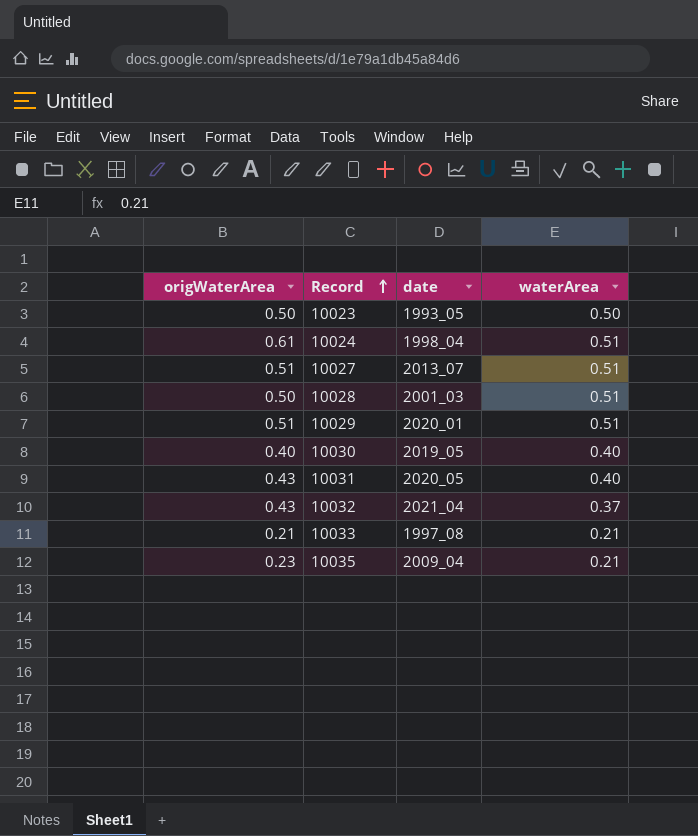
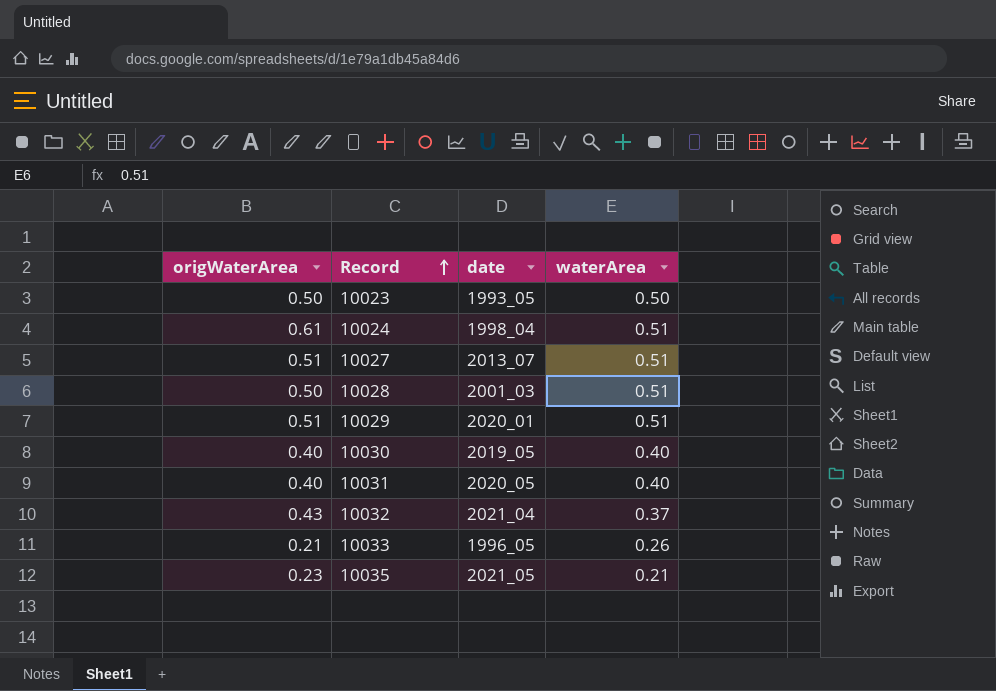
10031 | origWaterArea: 0.43 -> 0.40
10033 | date: 1997_08 -> 1996_05
10033 | waterArea: 0.21 -> 0.26
10035 | date: 2009_04 -> 2021_05

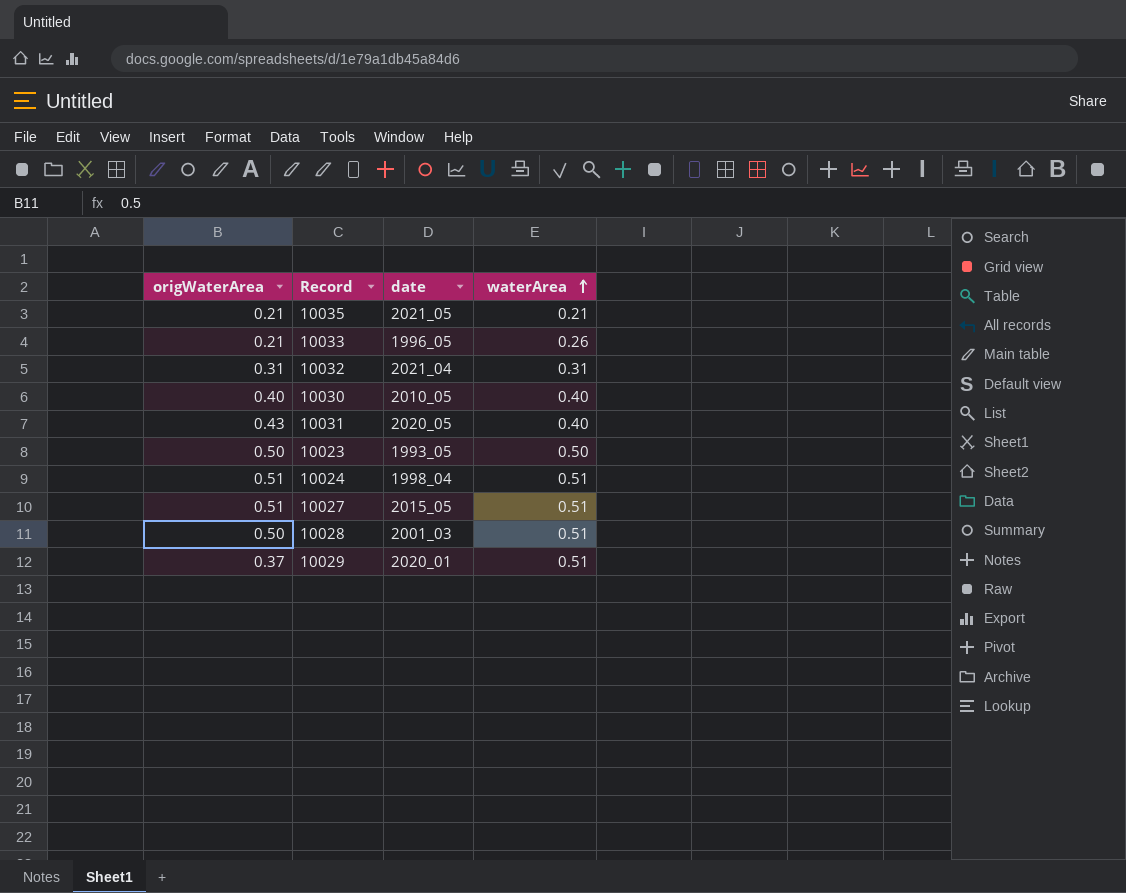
row order: Record ascending -> waterArea ascending
10035 | origWaterArea: 0.23 -> 0.21
10032 | origWaterArea: 0.43 -> 0.31
10032 | waterArea: 0.37 -> 0.31
10030 | date: 2019_05 -> 2010_05
10031 | origWaterArea: 0.40 -> 0.43
10024 | origWaterArea: 0.61 -> 0.51
10027 | date: 2013_07 -> 2015_05
10029 | origWaterArea: 0.51 -> 0.37

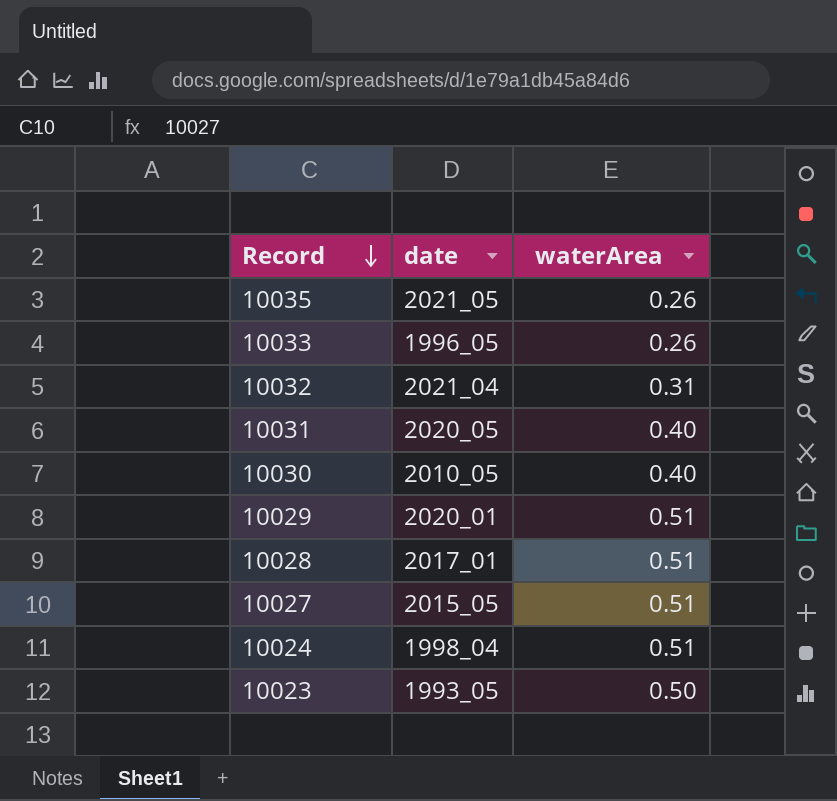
row order: waterArea ascending -> Record descending
column origWaterArea | position: 1 -> none
10035 | waterArea: 0.21 -> 0.26
10028 | date: 2001_03 -> 2017_01

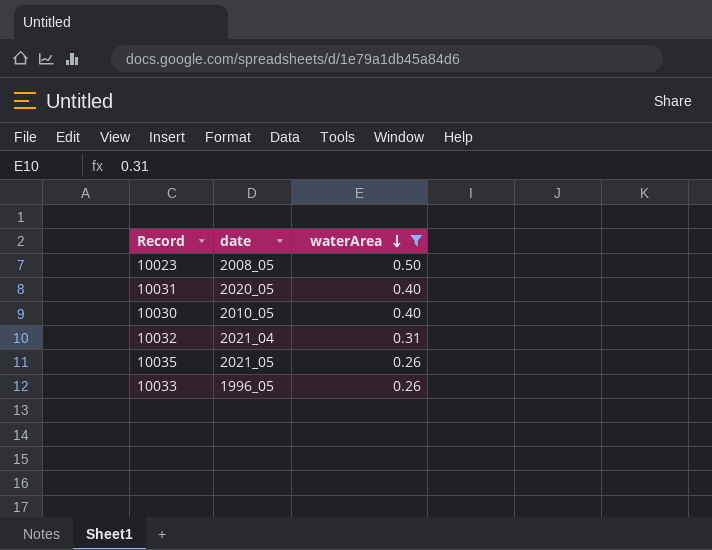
filter: none -> waterArea != 0.51
row order: Record descending -> waterArea descending
10023 | date: 1993_05 -> 2008_05

